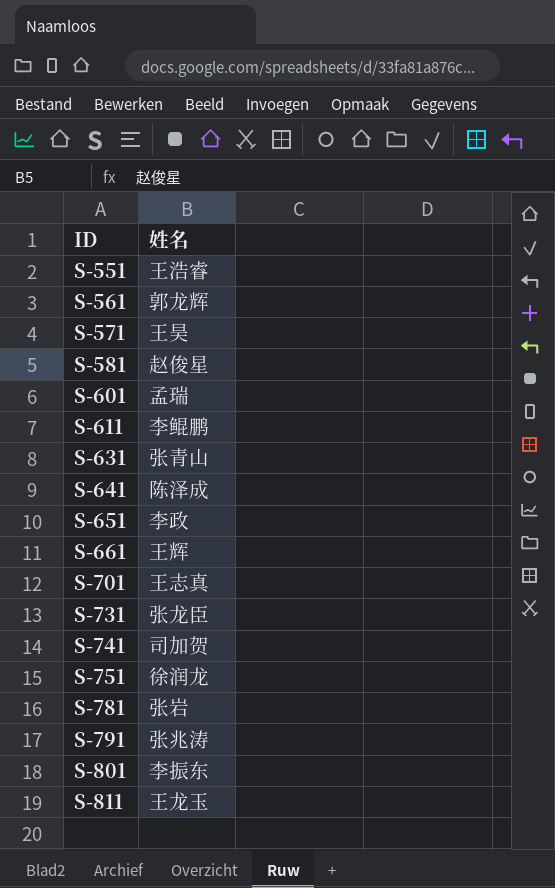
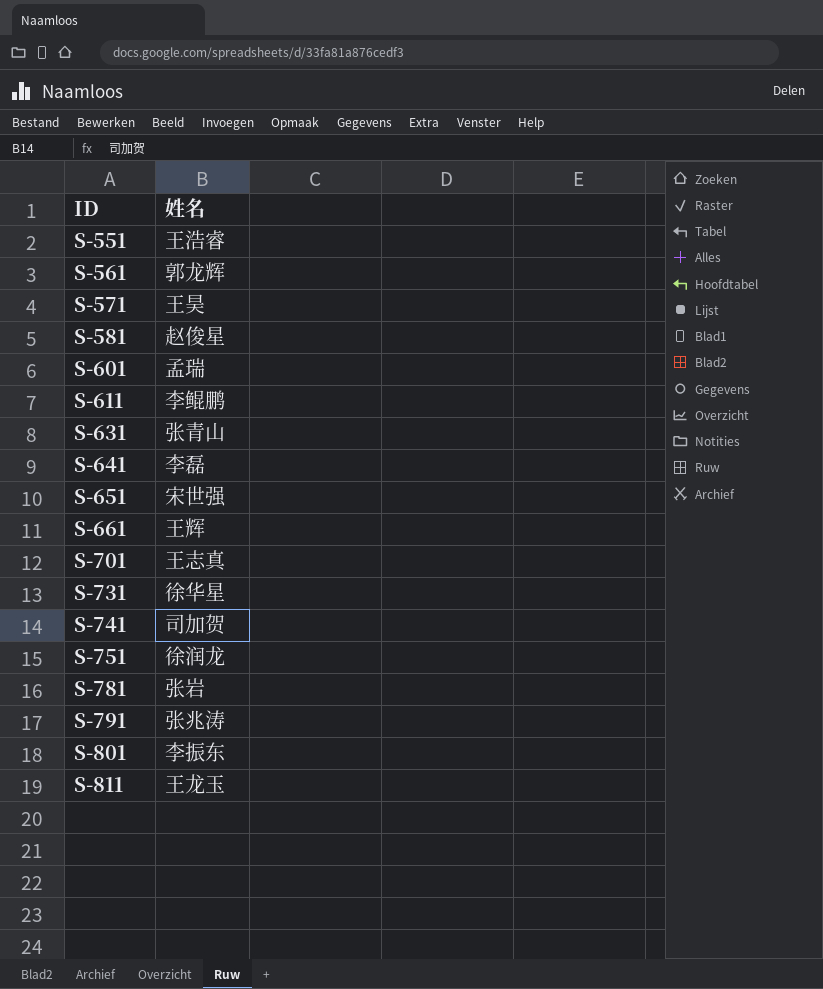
S-641 | 姓名: 陈泽成 -> 李磊
S-651 | 姓名: 李政 -> 宋世强
S-731 | 姓名: 张龙臣 -> 徐华星

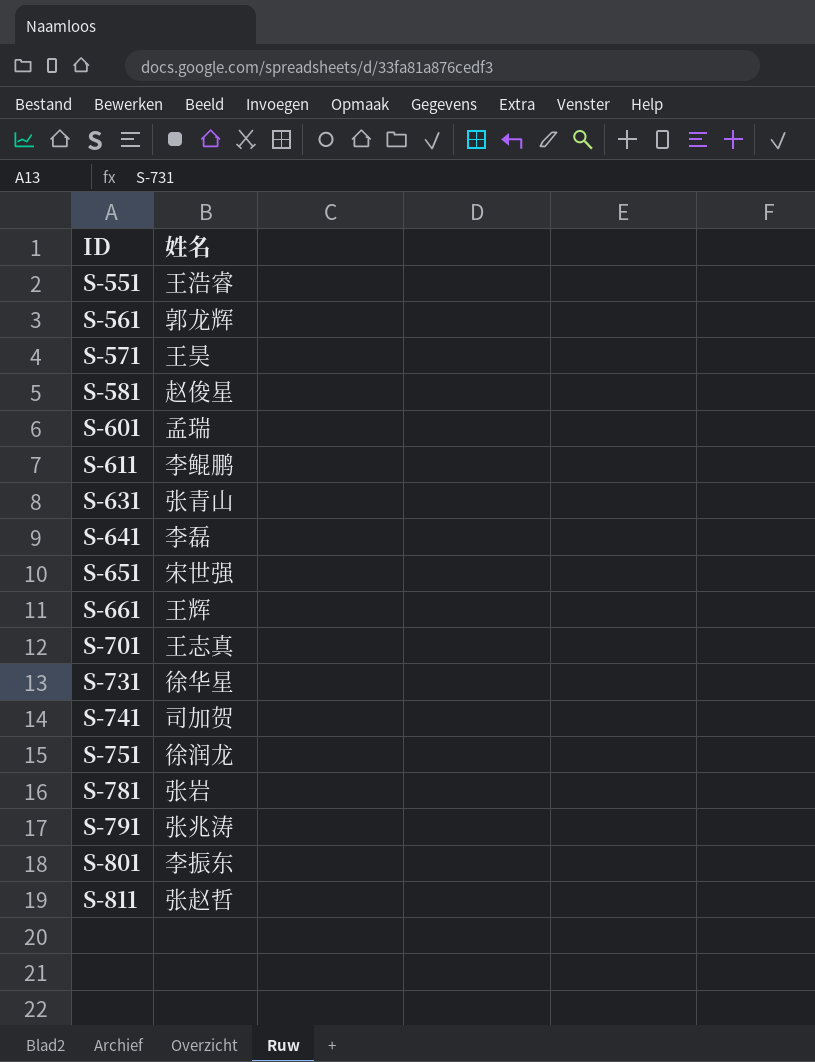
S-811 | 姓名: 王龙玉 -> 张赵哲

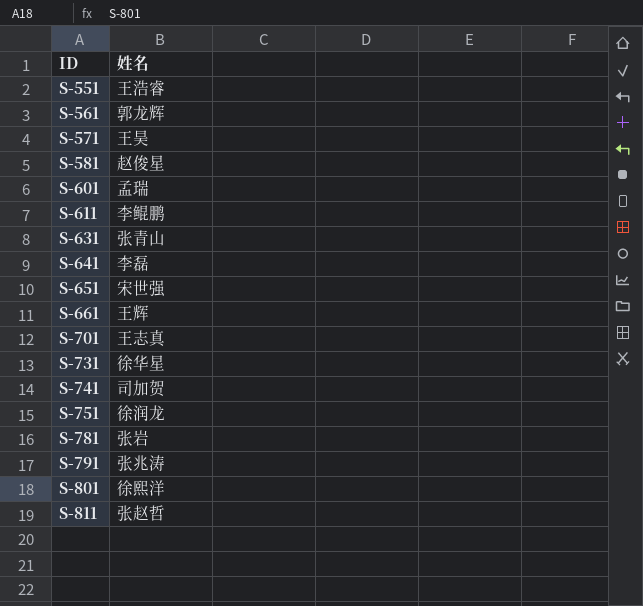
S-801 | 姓名: 李振东 -> 徐熙洋

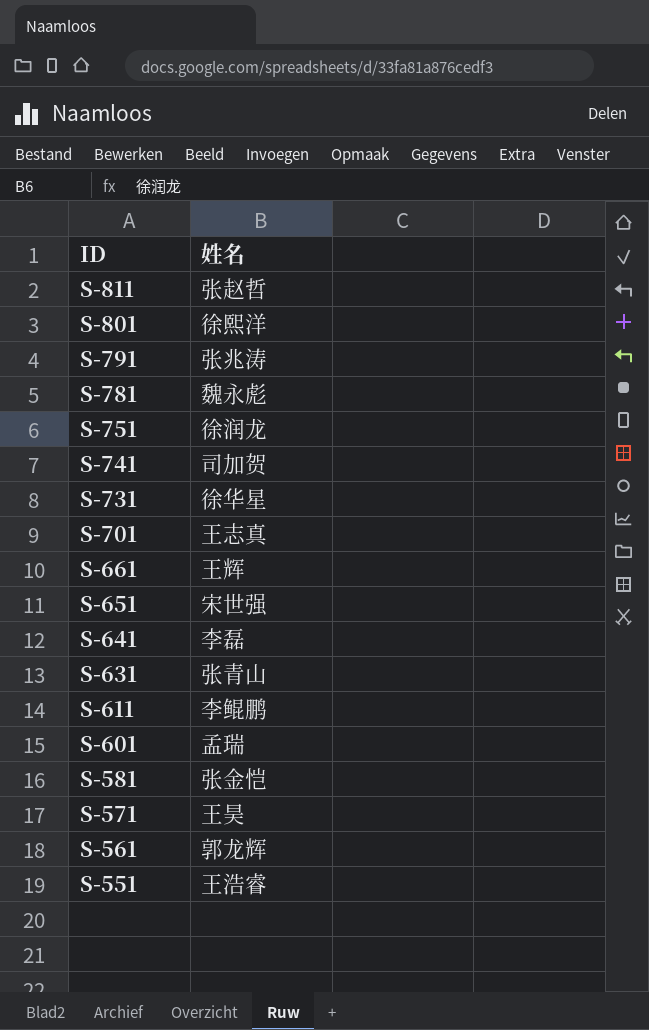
row order: ID ascending -> ID descending
S-781 | 姓名: 张岩 -> 魏永彪
S-581 | 姓名: 赵俊星 -> 张金恺

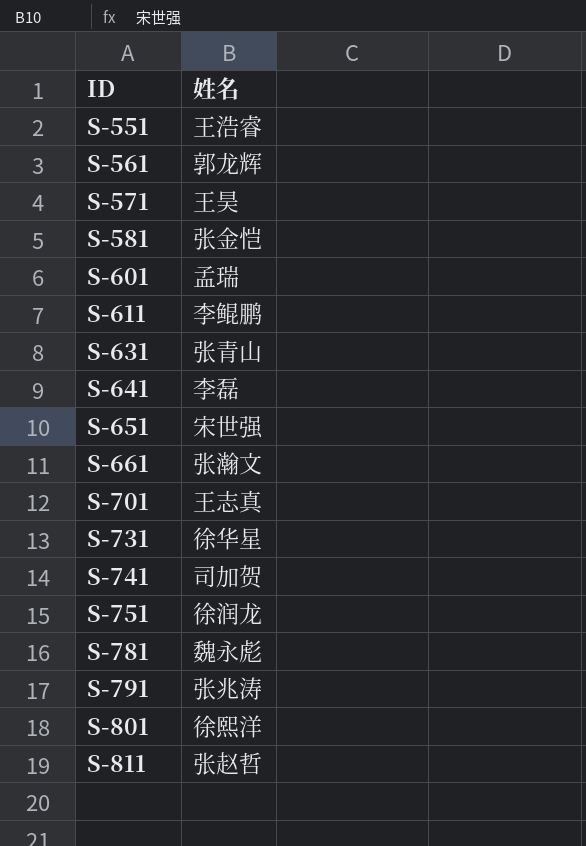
row order: ID descending -> ID ascending
S-661 | 姓名: 王辉 -> 张瀚文

